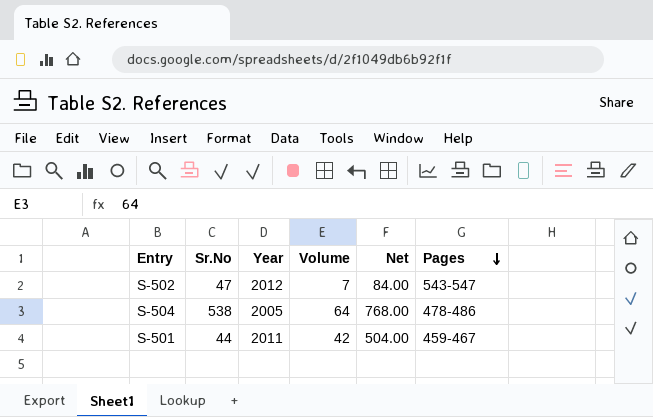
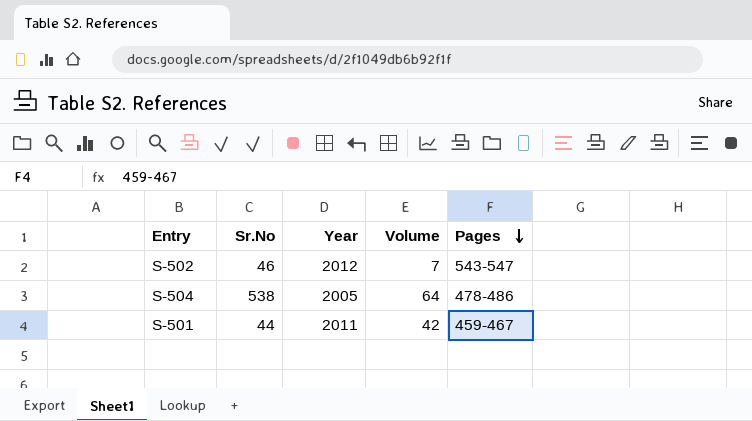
column Net | formula: [Volume] * 12 -> none
S-502 | Sr.No: 47 -> 46

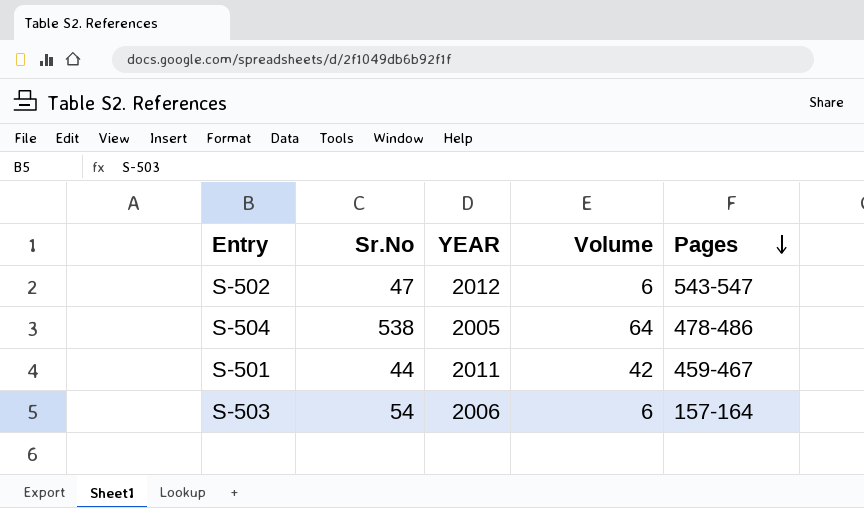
column name: Year -> YEAR
S-502 | Sr.No: 46 -> 47
S-502 | Volume: 7 -> 6
row S-503: none -> 54 | 2006 | 6 | 157-164

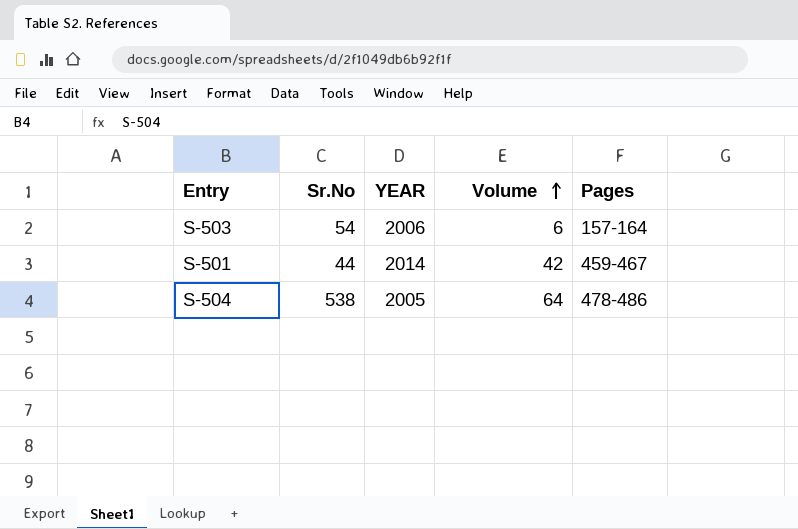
row order: Pages descending -> Volume ascending
row S-502: 47 | 2012 | 6 | 543-547 -> none
S-501 | YEAR: 2011 -> 2014

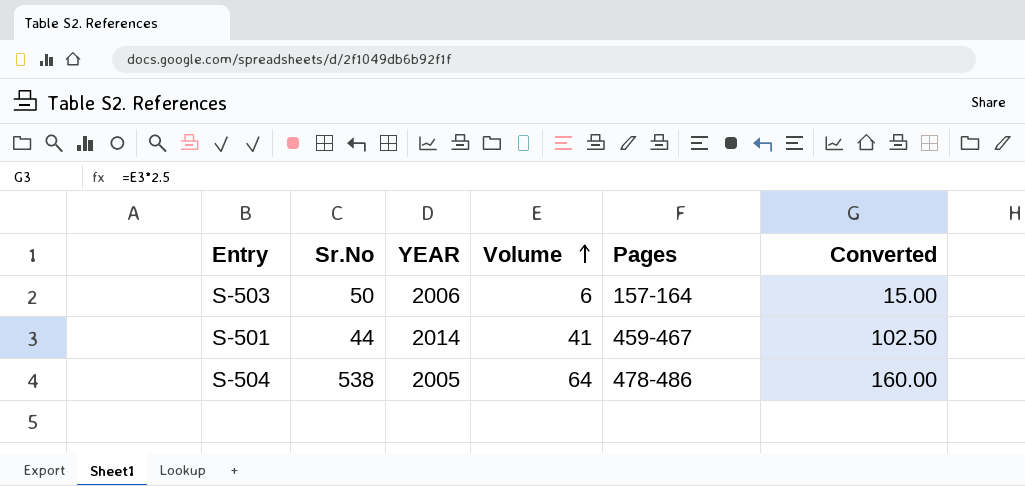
column Converted | formula: none -> [Volume] * 2.5
S-503 | Sr.No: 54 -> 50
S-501 | Volume: 42 -> 41

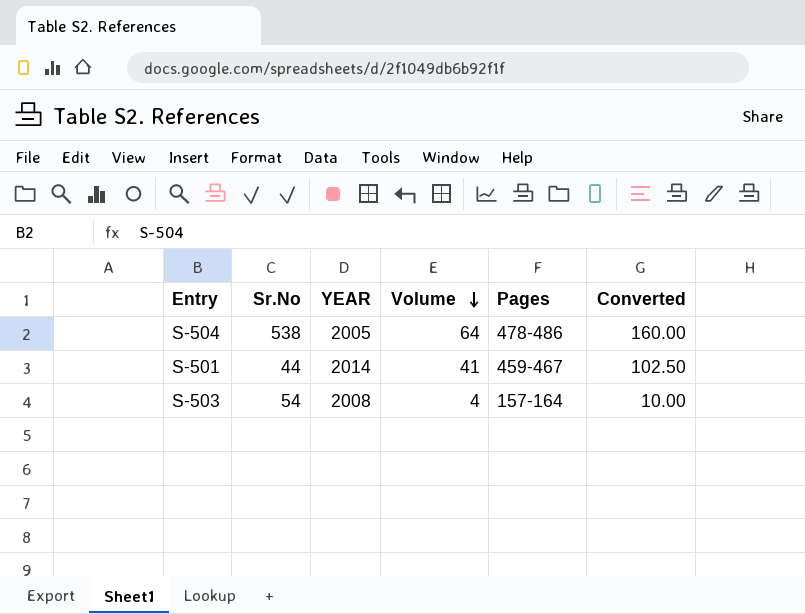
row order: Volume ascending -> Volume descending
S-503 | Sr.No: 50 -> 54
S-503 | YEAR: 2006 -> 2008
S-503 | Volume: 6 -> 4
S-503 | Converted: 15.00 -> 10.00

